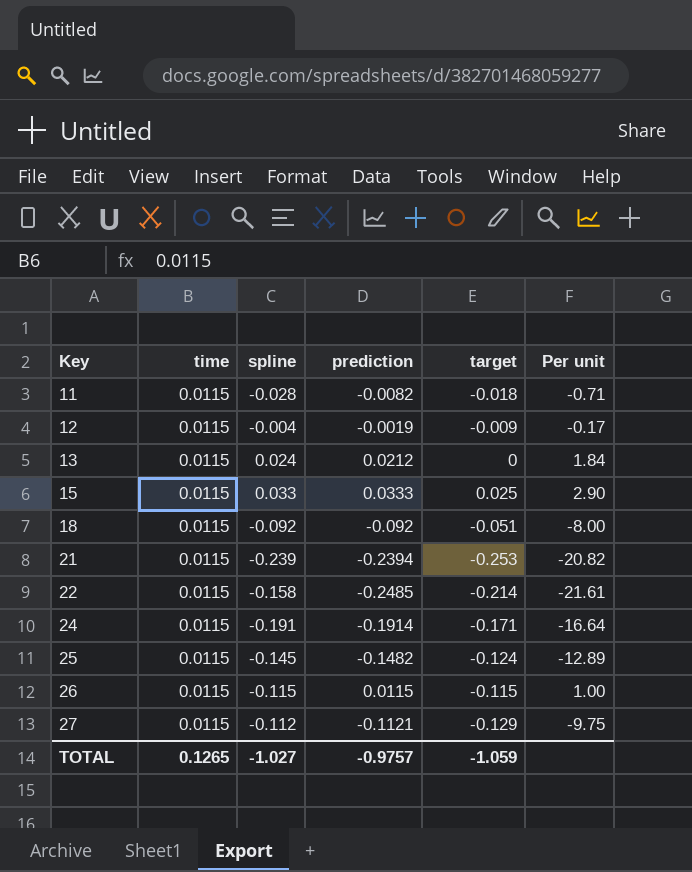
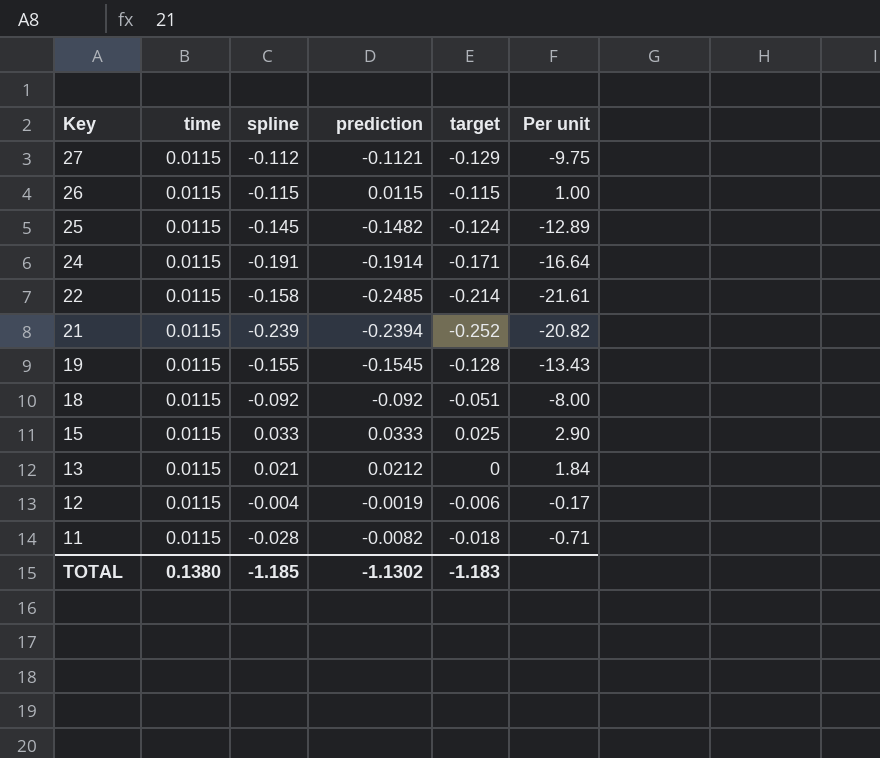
row order: Key ascending -> Key descending
21 | target: -0.253 -> -0.252
row 19: none -> 0.0115 | -0.155 | -0.1545 | -0.128 | -13.43
13 | spline: 0.024 -> 0.021
12 | target: -0.009 -> -0.006
TOTAL | time: 0.1265 -> 0.1380
TOTAL | spline: -1.027 -> -1.185
TOTAL | prediction: -0.9757 -> -1.1302
TOTAL | target: -1.059 -> -1.183

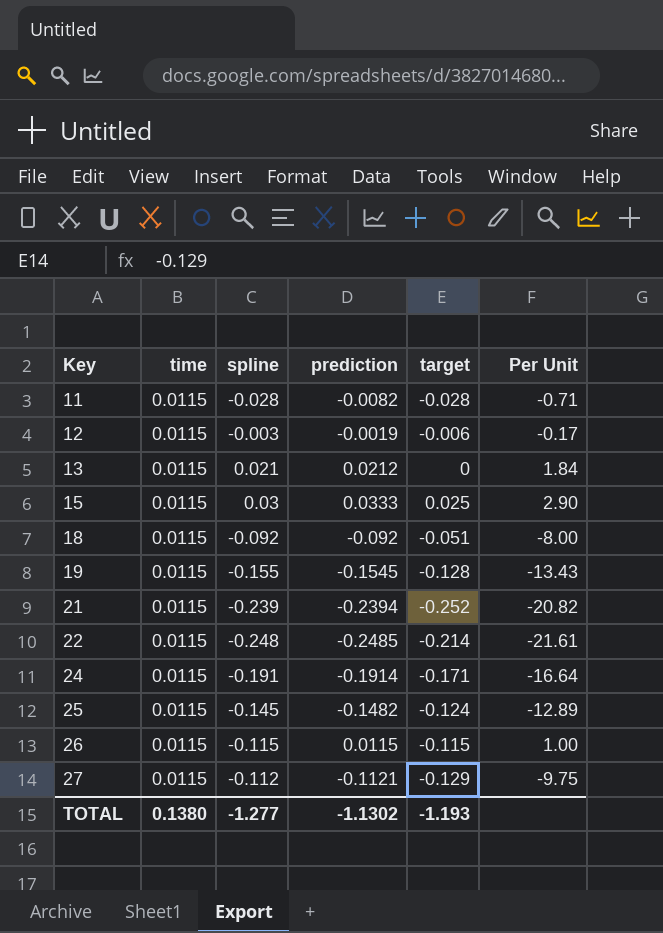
row order: Key descending -> Key ascending
column name: Per unit -> Per Unit
11 | target: -0.018 -> -0.028
12 | spline: -0.004 -> -0.003
15 | spline: 0.033 -> 0.03
22 | spline: -0.158 -> -0.248
TOTAL | spline: -1.185 -> -1.277
TOTAL | target: -1.183 -> -1.193

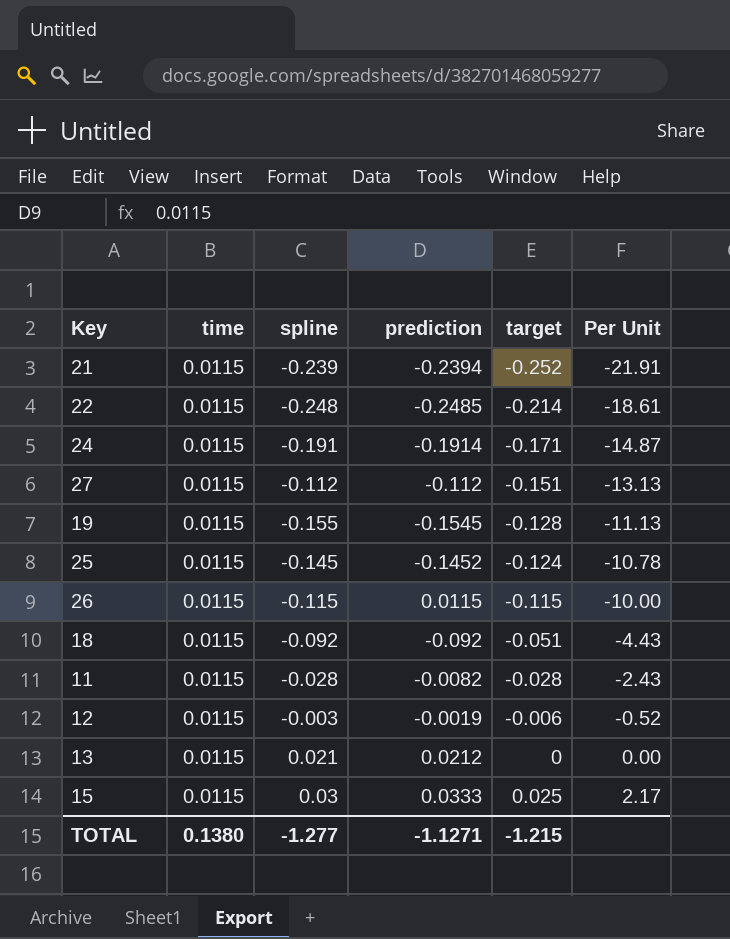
row order: Key ascending -> target ascending
column Per Unit | formula: [prediction] / [time] -> [target] / [time]
27 | prediction: -0.1121 -> -0.112
27 | target: -0.129 -> -0.151
25 | prediction: -0.1482 -> -0.1452
TOTAL | prediction: -1.1302 -> -1.1271
TOTAL | target: -1.193 -> -1.215

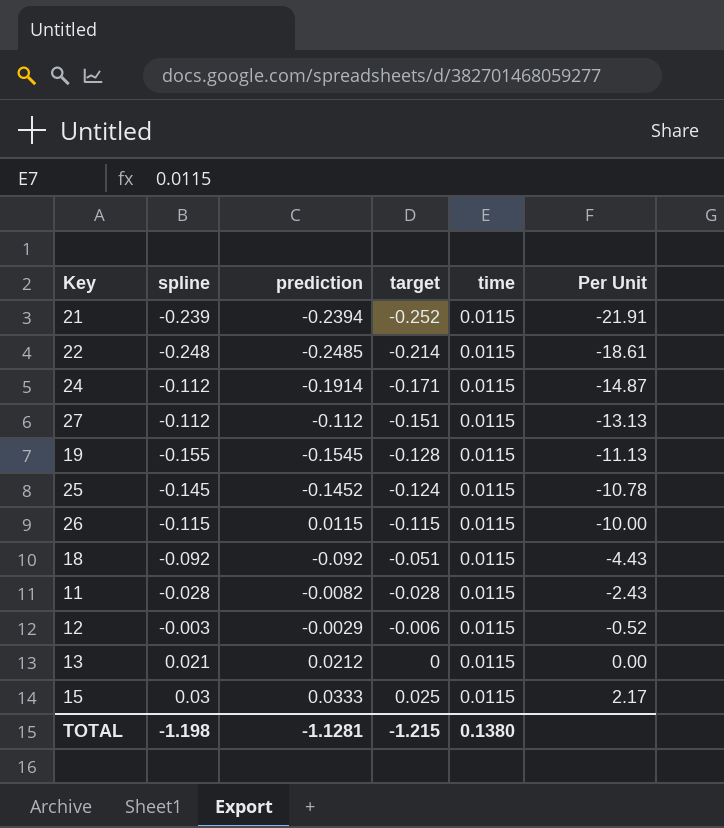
column time | position: 2 -> 5
24 | spline: -0.191 -> -0.112
12 | prediction: -0.0019 -> -0.0029
TOTAL | spline: -1.277 -> -1.198
TOTAL | prediction: -1.1271 -> -1.1281

